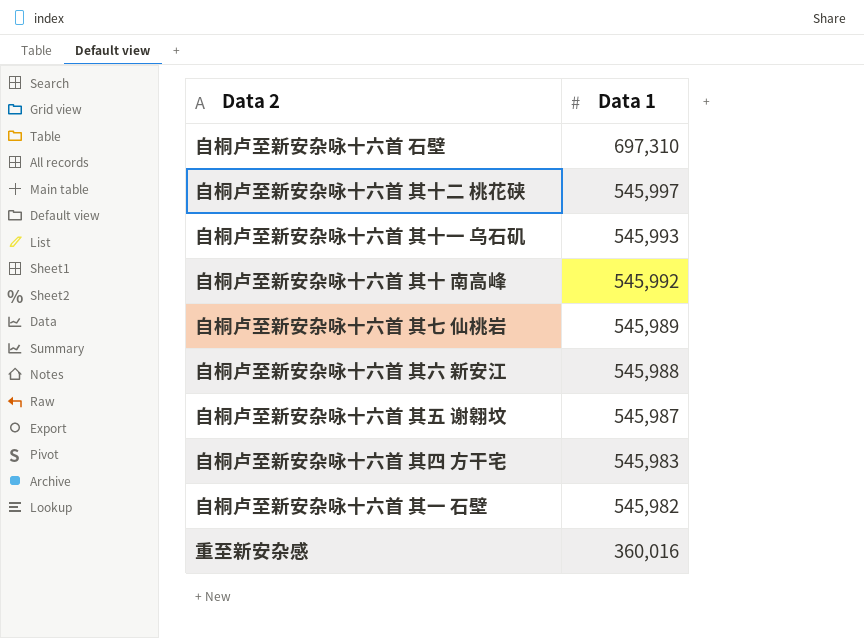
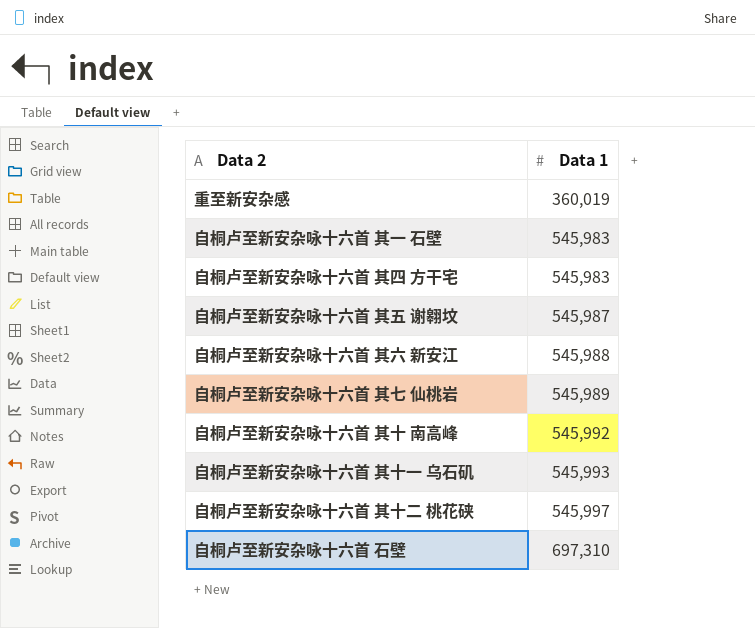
row order: Data 1 descending -> Data 1 ascending
重至新安杂感 | Data 1: 360,016 -> 360,019
自桐卢至新安杂咏十六首 其一 石壁 | Data 1: 545,982 -> 545,983

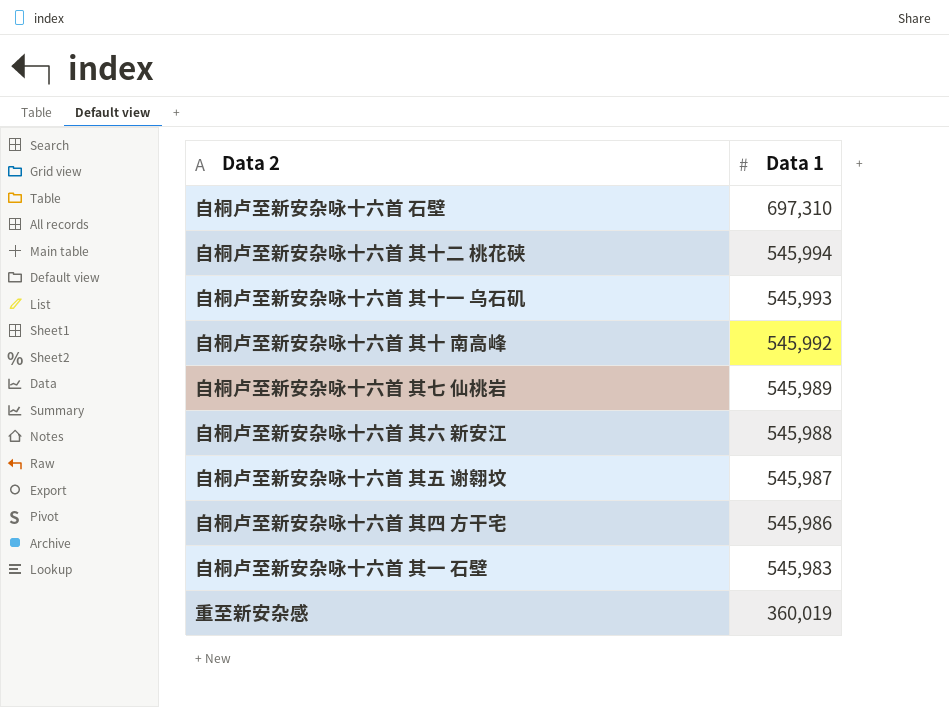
row order: Data 1 ascending -> Data 1 descending
自桐卢至新安杂咏十六首 其十二 桃花硖 | Data 1: 545,997 -> 545,994
自桐卢至新安杂咏十六首 其四 方干宅 | Data 1: 545,983 -> 545,986

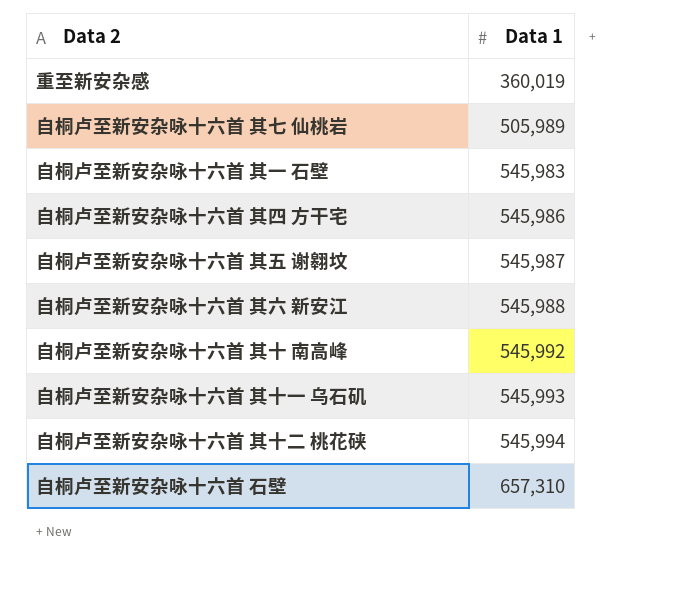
row order: Data 1 descending -> Data 1 ascending
自桐卢至新安杂咏十六首 其七 仙桃岩 | Data 1: 545,989 -> 505,989
自桐卢至新安杂咏十六首 石壁 | Data 1: 697,310 -> 657,310

